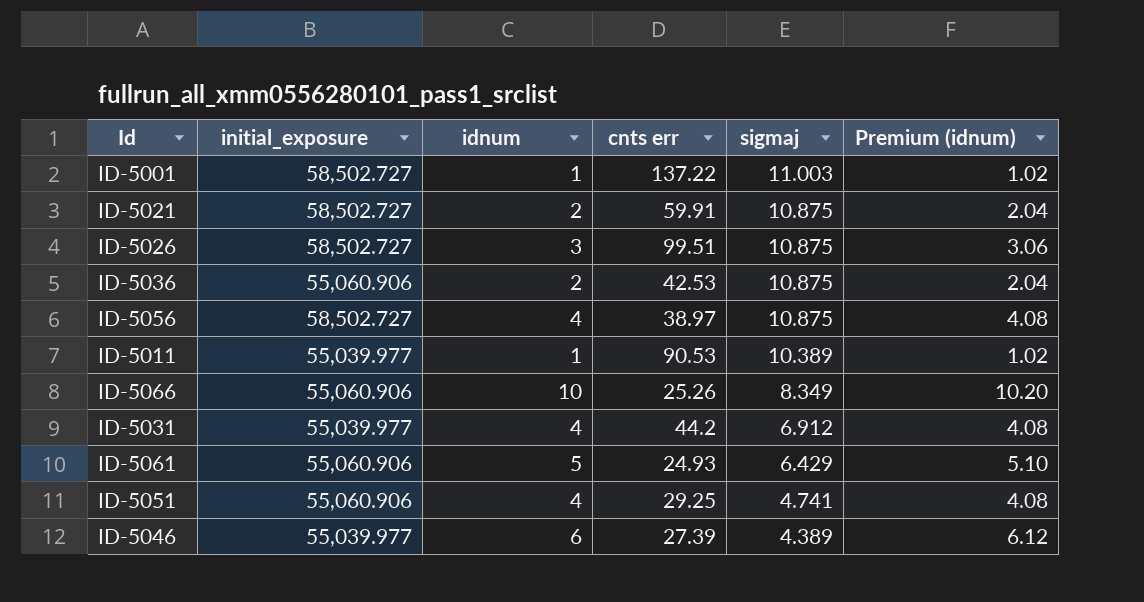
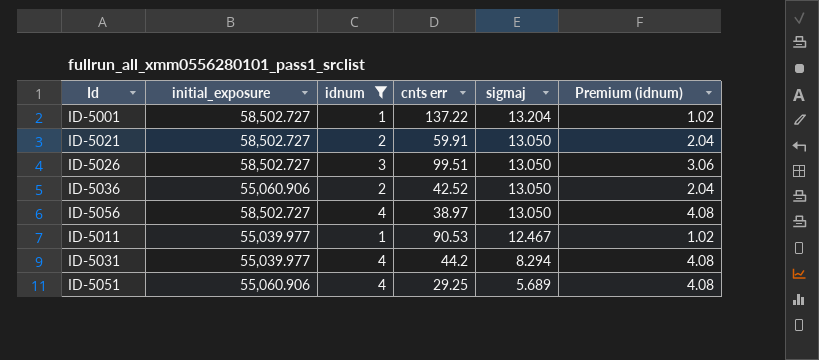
filter: none -> idnum <= 4
ID-5001 | sigmaj: 11.003 -> 13.204
ID-5021 | sigmaj: 10.875 -> 13.050
ID-5026 | sigmaj: 10.875 -> 13.050
ID-5036 | cnts err: 42.53 -> 42.52
ID-5036 | sigmaj: 10.875 -> 13.050
ID-5056 | sigmaj: 10.875 -> 13.050
ID-5011 | sigmaj: 10.389 -> 12.467
ID-5031 | sigmaj: 6.912 -> 8.294
ID-5051 | sigmaj: 4.741 -> 5.689

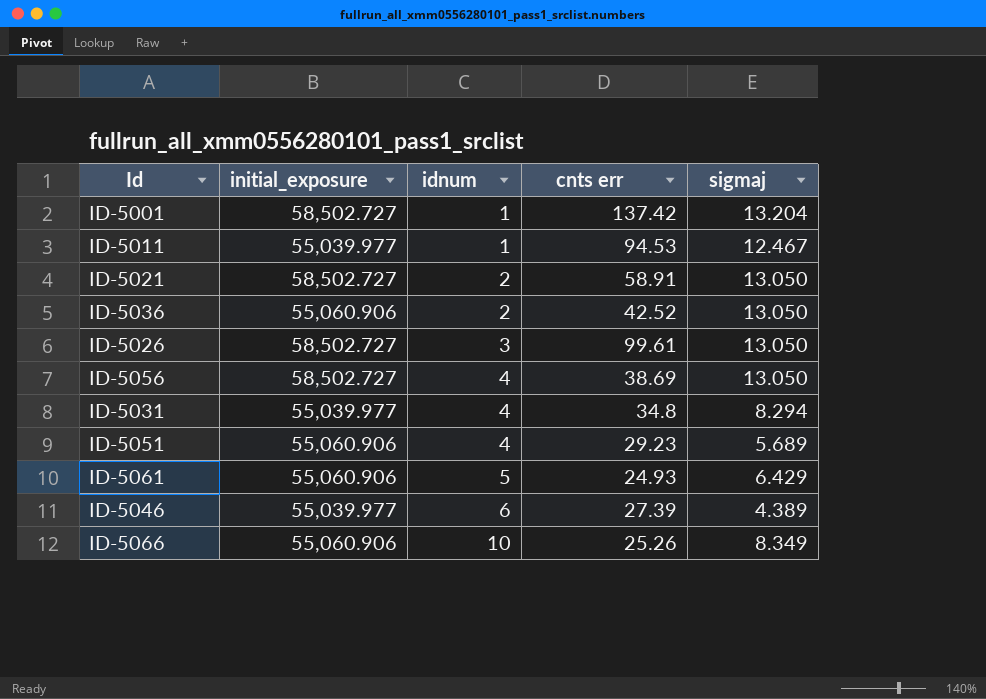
filter: idnum <= 4 -> none
row order: sigmaj descending -> idnum ascending
column Premium (idnum) | formula: [idnum] * 1.02 -> none
ID-5001 | cnts err: 137.22 -> 137.42
ID-5011 | cnts err: 90.53 -> 94.53
ID-5021 | cnts err: 59.91 -> 58.91
ID-5026 | cnts err: 99.51 -> 99.61
ID-5056 | cnts err: 38.97 -> 38.69
ID-5031 | cnts err: 44.2 -> 34.8
ID-5051 | cnts err: 29.25 -> 29.23

